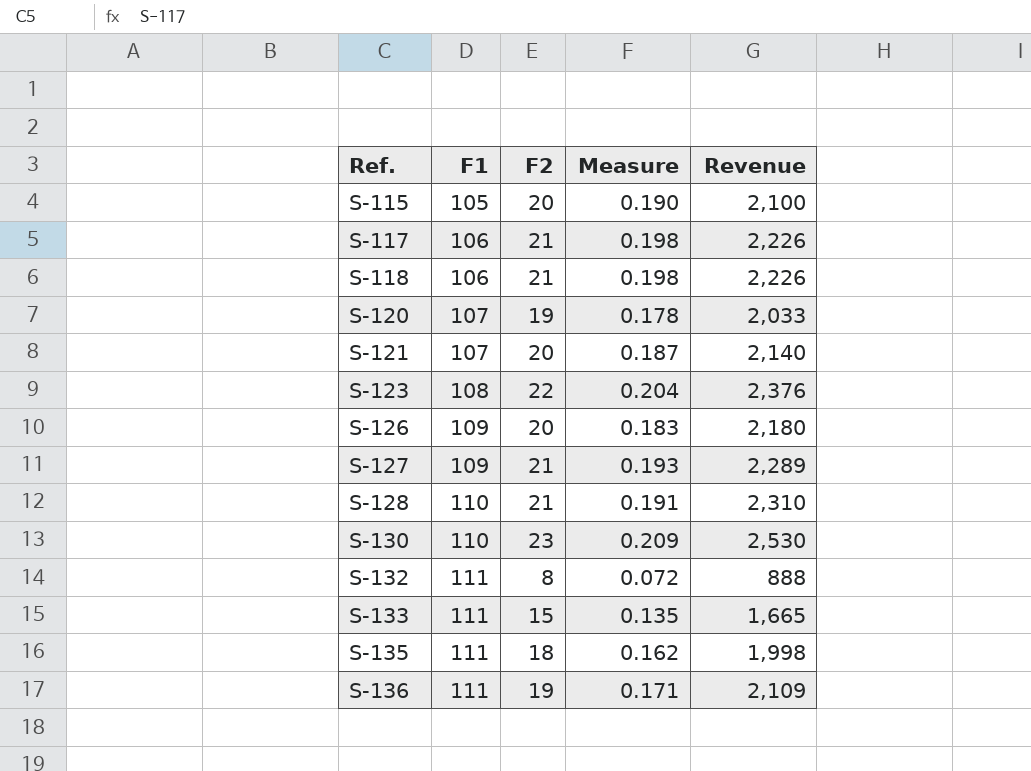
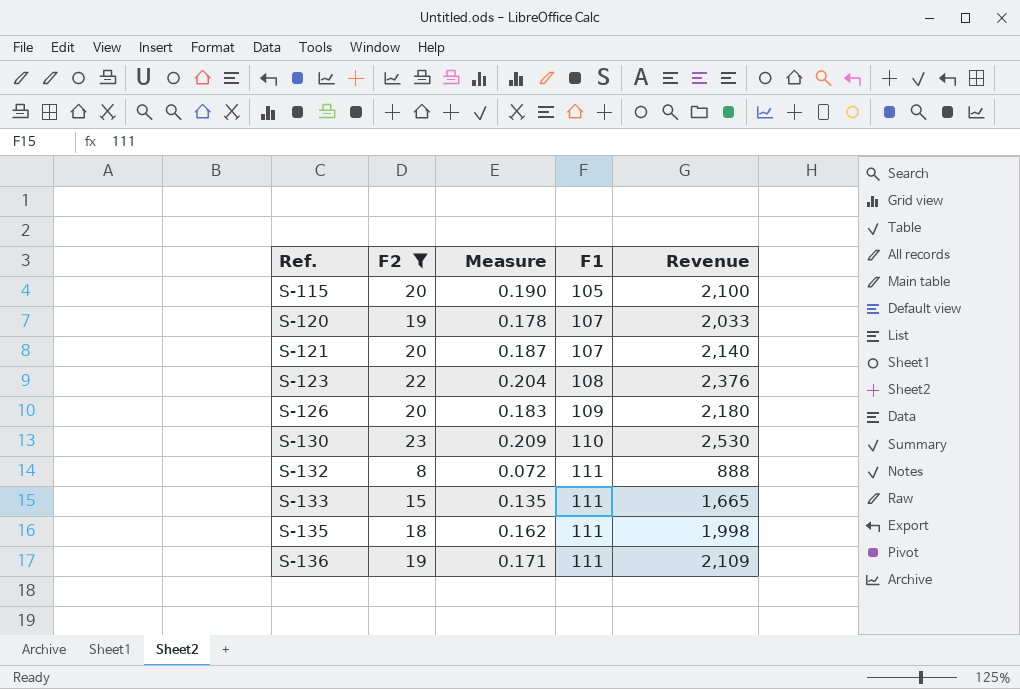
filter: none -> F2 != 21
column F1 | position: 2 -> 4

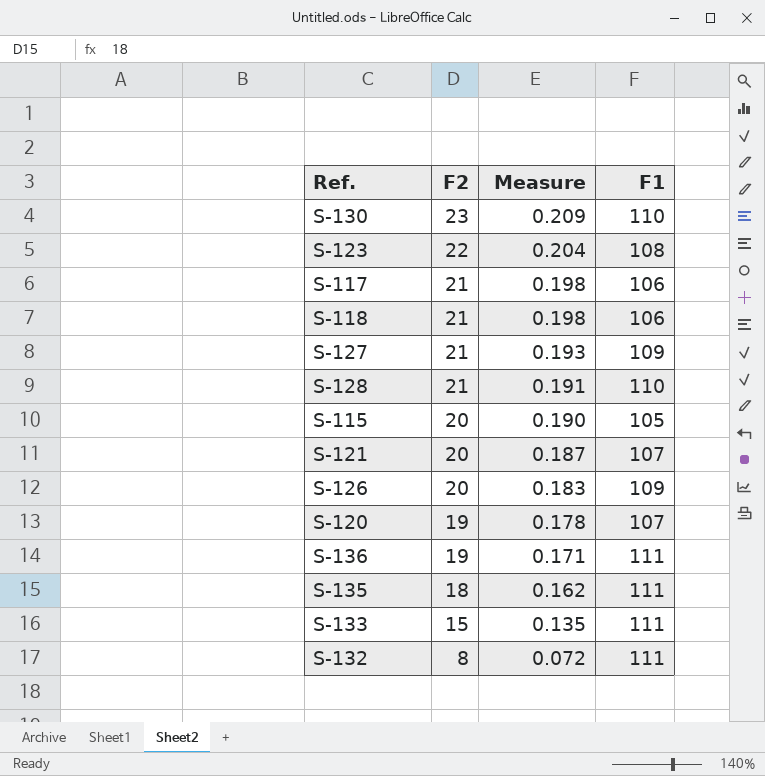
filter: F2 != 21 -> none
row order: Ref. ascending -> F2 descending
column Revenue | formula: [F2] * [F1] -> none

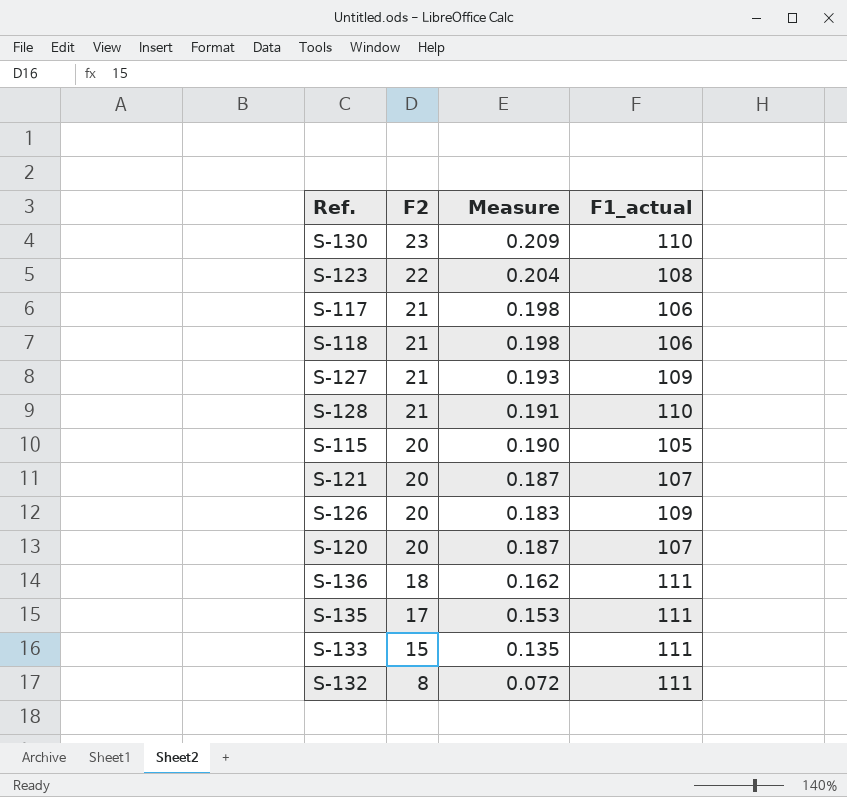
column name: F1 -> F1_actual
S-120 | F2: 19 -> 20
S-120 | Measure: 0.178 -> 0.187
S-136 | F2: 19 -> 18
S-136 | Measure: 0.171 -> 0.162
S-135 | F2: 18 -> 17
S-135 | Measure: 0.162 -> 0.153

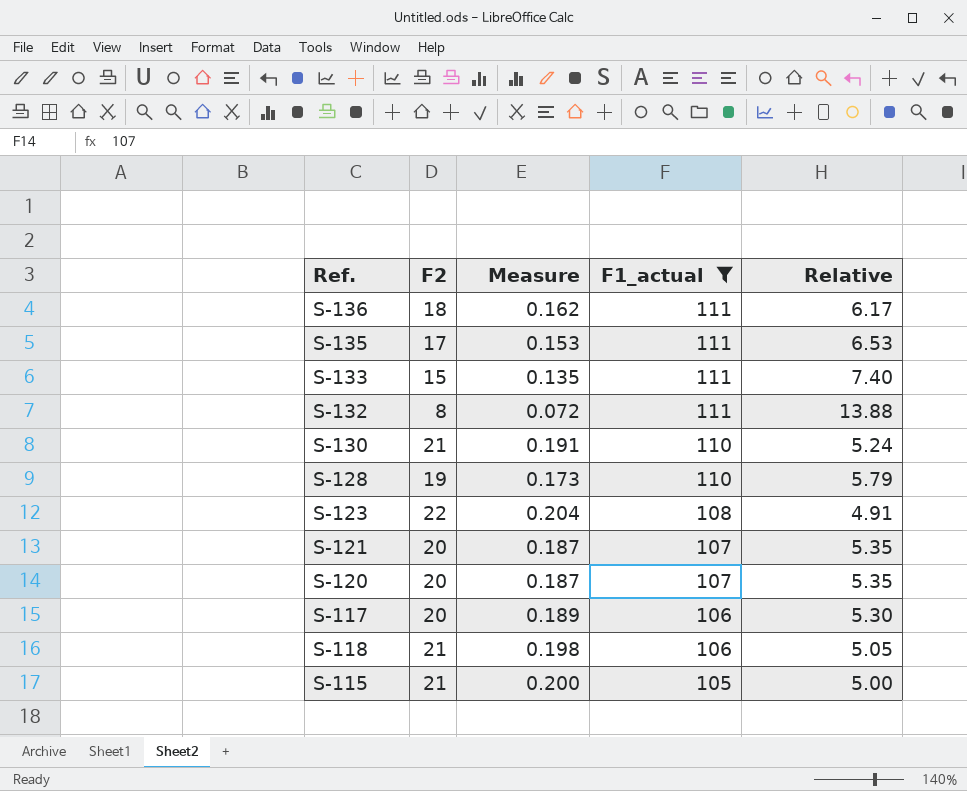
filter: none -> F1_actual != 109
row order: F2 descending -> F1_actual descending
column Relative | formula: none -> [F1_actual] / [F2]
S-130 | F2: 23 -> 21
S-130 | Measure: 0.209 -> 0.191
S-128 | F2: 21 -> 19
S-128 | Measure: 0.191 -> 0.173
S-117 | F2: 21 -> 20
S-117 | Measure: 0.198 -> 0.189
S-115 | F2: 20 -> 21
S-115 | Measure: 0.190 -> 0.200

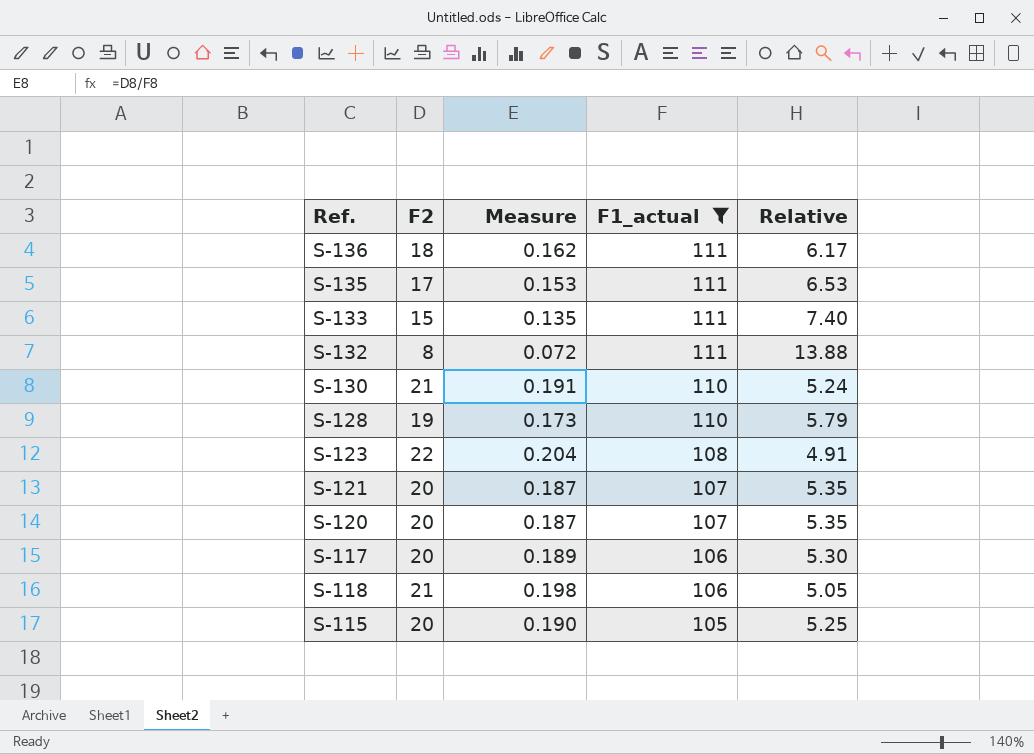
S-115 | F2: 21 -> 20
S-115 | Measure: 0.200 -> 0.190
S-115 | Relative: 5.00 -> 5.25

